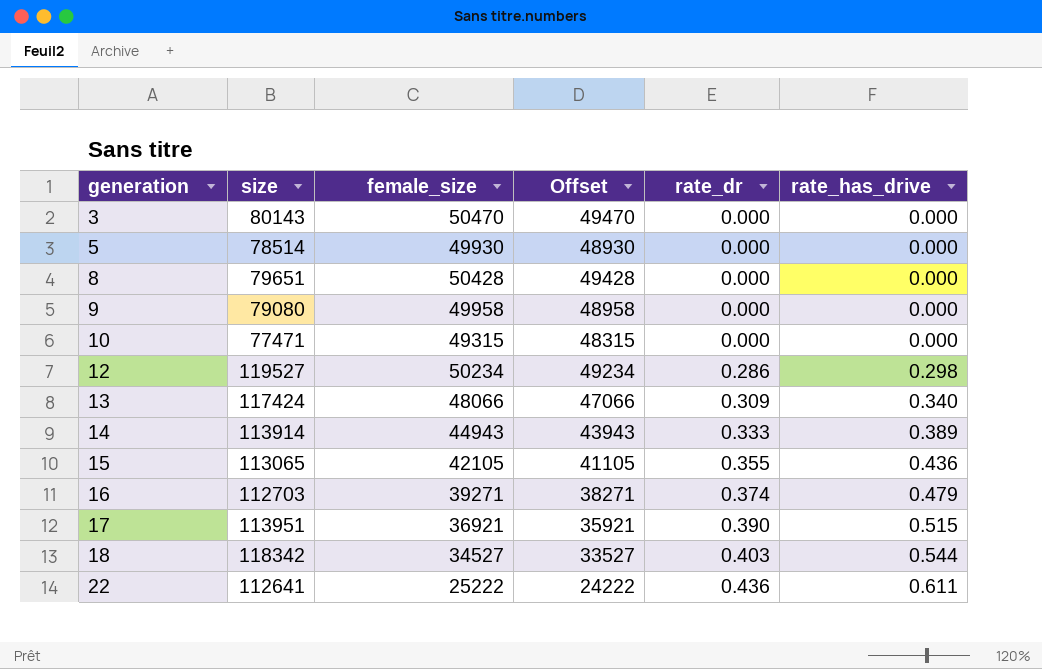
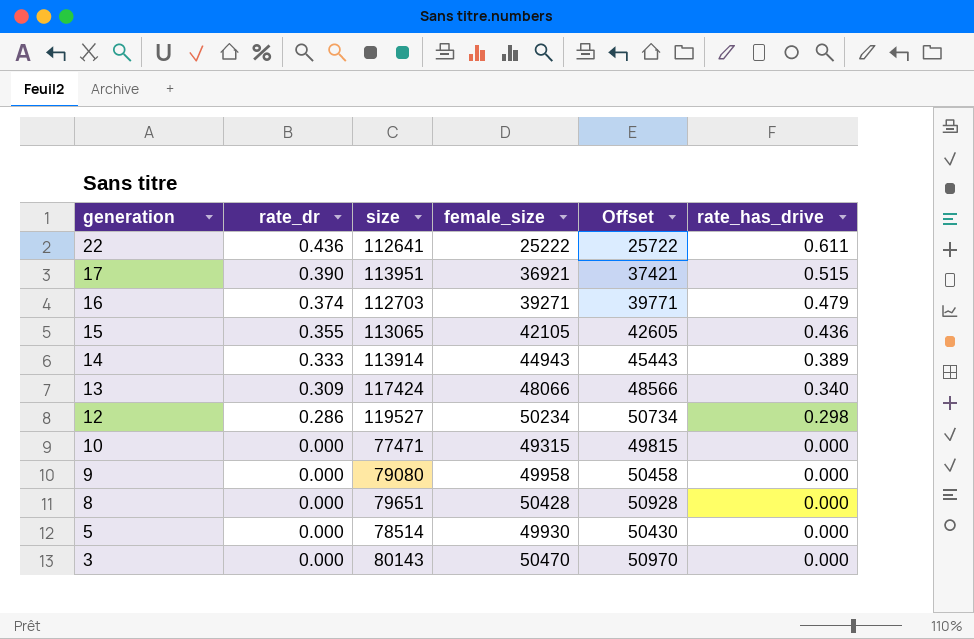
row order: generation ascending -> generation descending
column rate_dr | position: 5 -> 2
column Offset | formula: [female_size] - 1000 -> [female_size] + 500
row 18: 118342 | 34527 | 33527 | 0.403 | 0.544 -> none

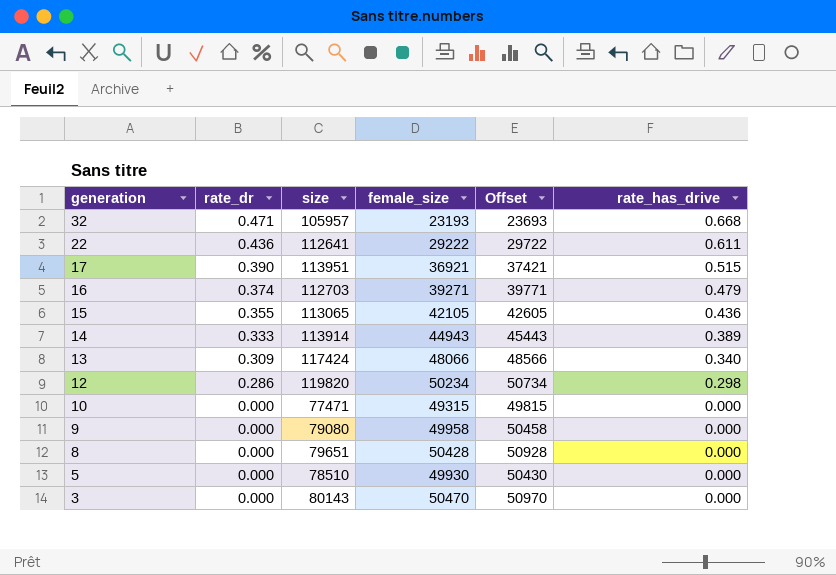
row 32: none -> 0.471 | 105957 | 23193 | 23693 | 0.668
22 | female_size: 25222 -> 29222
22 | Offset: 25722 -> 29722
12 | size: 119527 -> 119820
5 | size: 78514 -> 78510

